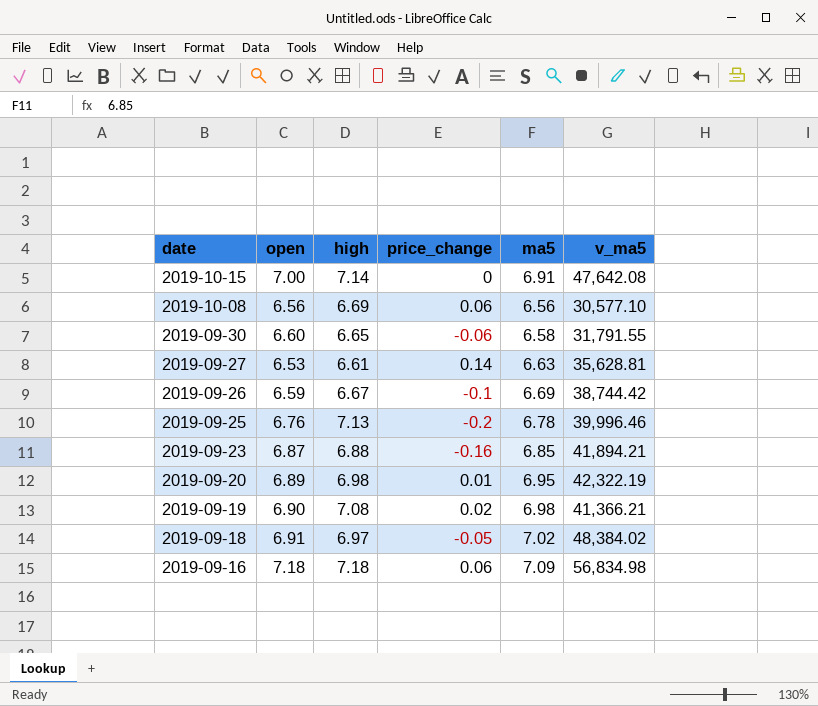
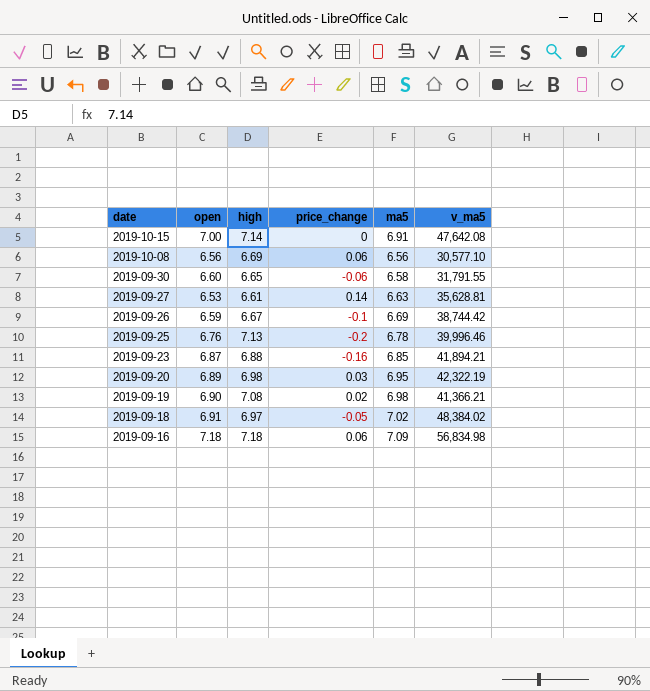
2019-09-20 | price_change: 0.01 -> 0.03

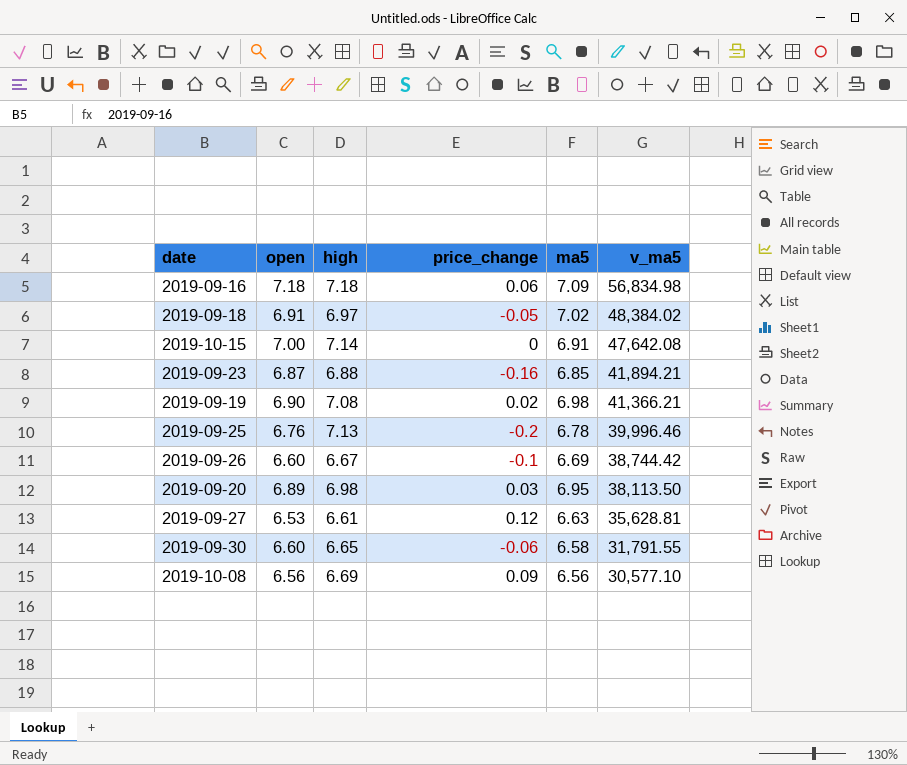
row order: date descending -> v_ma5 descending
2019-09-26 | open: 6.59 -> 6.60
2019-09-20 | v_ma5: 42,322.19 -> 38,113.50
2019-09-27 | price_change: 0.14 -> 0.12
2019-10-08 | price_change: 0.06 -> 0.09

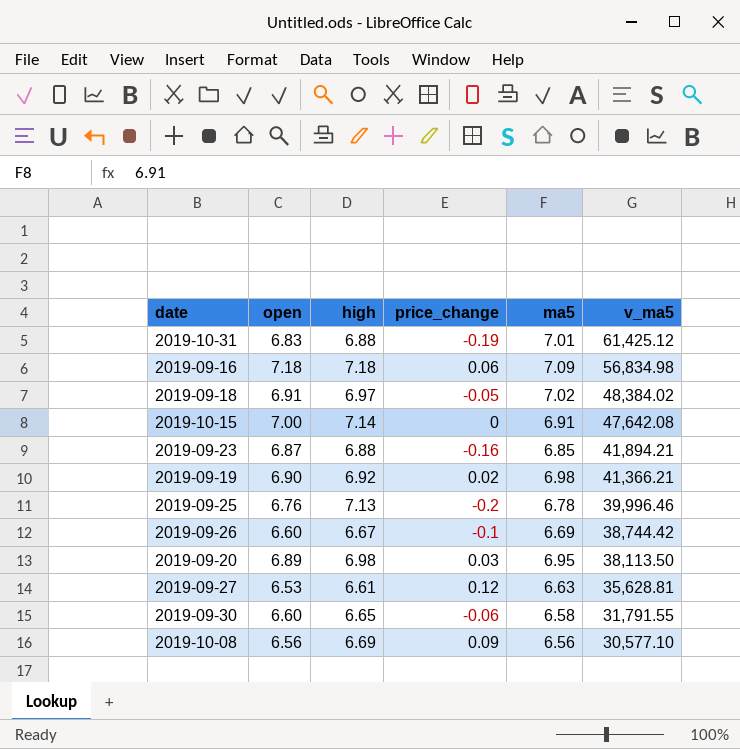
row 2019-10-31: none -> 6.83 | 6.88 | -0.19 | 7.01 | 61,425.12
2019-09-19 | high: 7.08 -> 6.92

